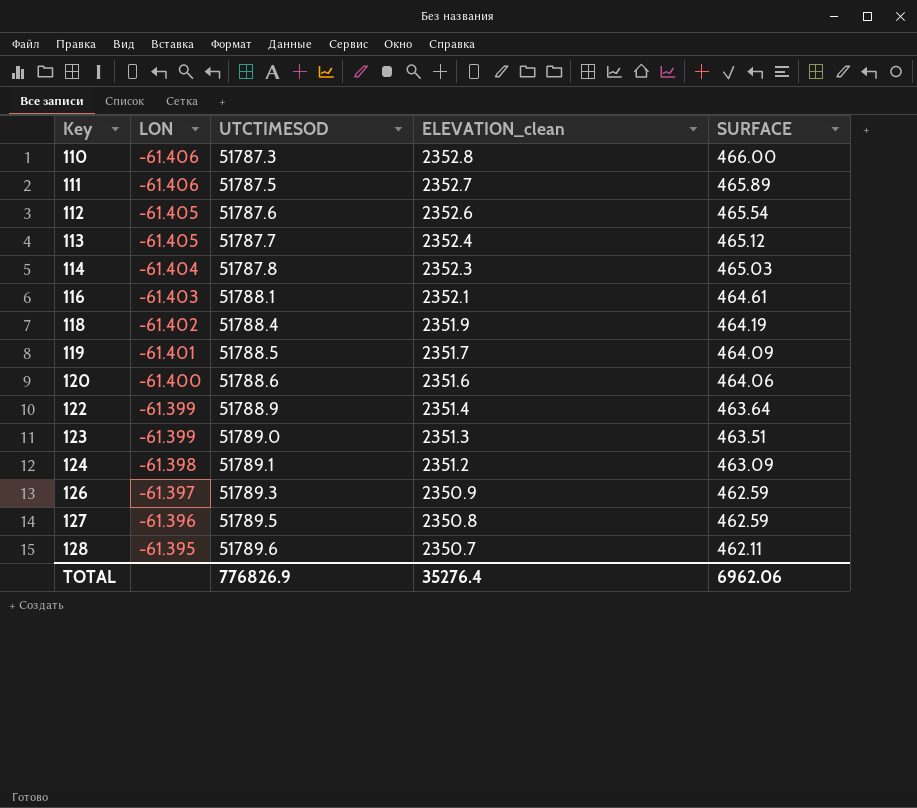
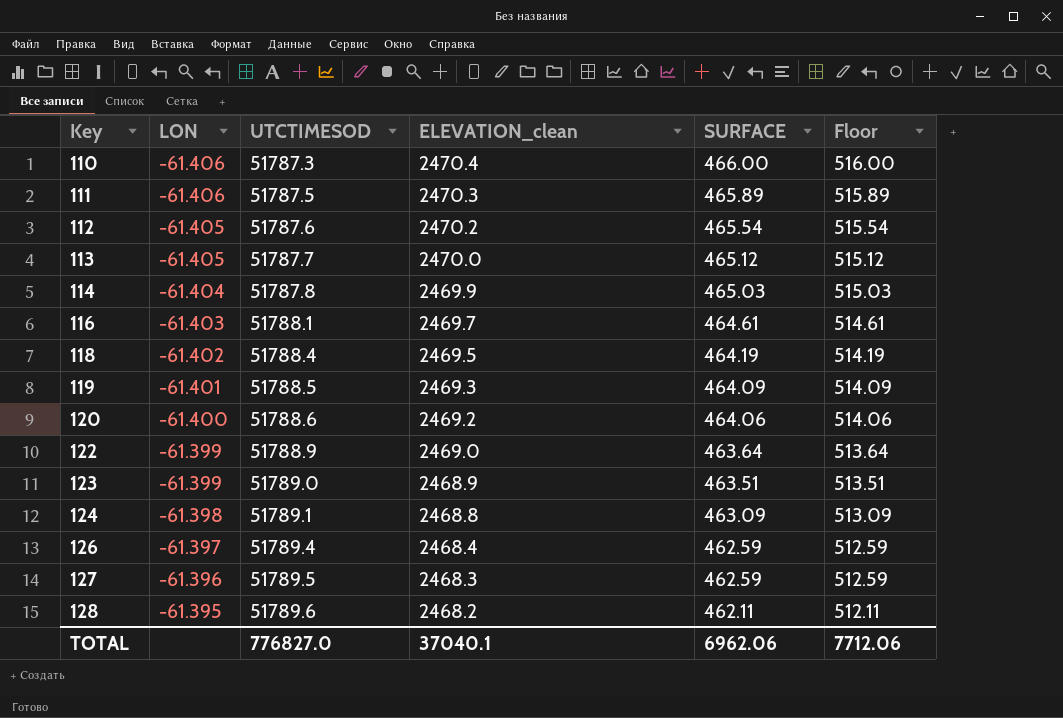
column Floor | formula: none -> [SURFACE] + 50
110 | ELEVATION_clean: 2352.8 -> 2470.4
111 | ELEVATION_clean: 2352.7 -> 2470.3
112 | ELEVATION_clean: 2352.6 -> 2470.2
113 | ELEVATION_clean: 2352.4 -> 2470.0
114 | ELEVATION_clean: 2352.3 -> 2469.9
116 | ELEVATION_clean: 2352.1 -> 2469.7
118 | ELEVATION_clean: 2351.9 -> 2469.5
119 | ELEVATION_clean: 2351.7 -> 2469.3
120 | ELEVATION_clean: 2351.6 -> 2469.2
122 | ELEVATION_clean: 2351.4 -> 2469.0
123 | ELEVATION_clean: 2351.3 -> 2468.9
124 | ELEVATION_clean: 2351.2 -> 2468.8
126 | UTCTIMESOD: 51789.3 -> 51789.4
126 | ELEVATION_clean: 2350.9 -> 2468.4
127 | ELEVATION_clean: 2350.8 -> 2468.3
128 | ELEVATION_clean: 2350.7 -> 2468.2
TOTAL | UTCTIMESOD: 776826.9 -> 776827.0
TOTAL | ELEVATION_clean: 35276.4 -> 37040.1

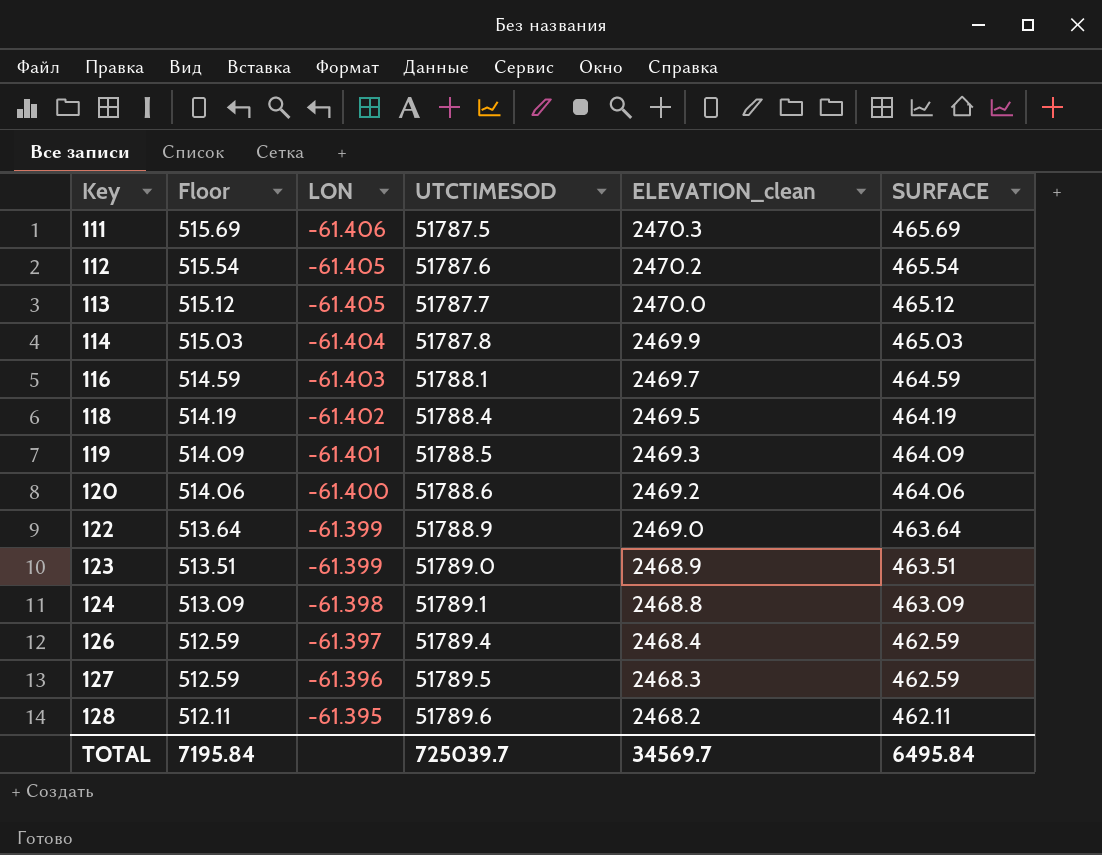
column Floor | position: 6 -> 2
row 110: -61.406 | 51787.3 | 2470.4 | 466.00 | 516.00 -> none
111 | Floor: 515.89 -> 515.69
111 | SURFACE: 465.89 -> 465.69
116 | Floor: 514.61 -> 514.59
116 | SURFACE: 464.61 -> 464.59
TOTAL | Floor: 7712.06 -> 7195.84
TOTAL | UTCTIMESOD: 776827.0 -> 725039.7
TOTAL | ELEVATION_clean: 37040.1 -> 34569.7
TOTAL | SURFACE: 6962.06 -> 6495.84

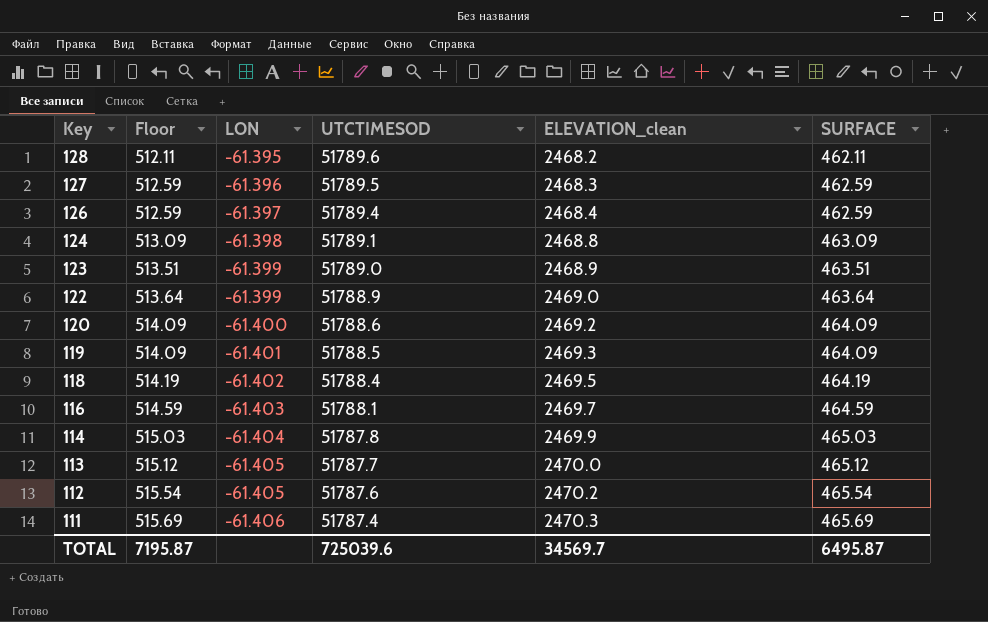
row order: Key ascending -> Key descending
120 | Floor: 514.06 -> 514.09
120 | SURFACE: 464.06 -> 464.09
111 | UTCTIMESOD: 51787.5 -> 51787.4
TOTAL | Floor: 7195.84 -> 7195.87
TOTAL | UTCTIMESOD: 725039.7 -> 725039.6
TOTAL | SURFACE: 6495.84 -> 6495.87

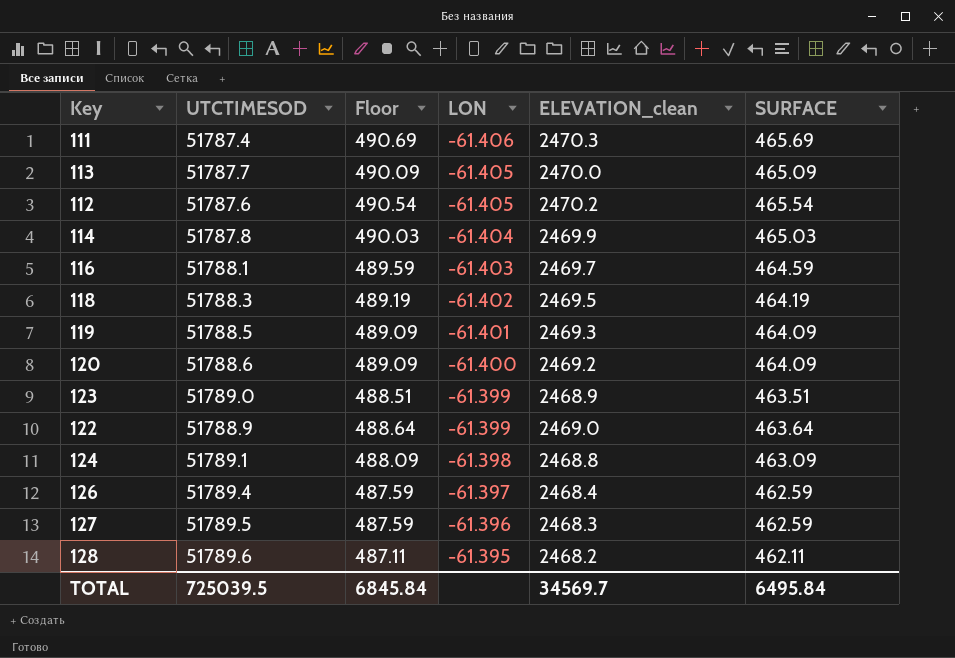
row order: Key descending -> LON ascending
column UTCTIMESOD | position: 4 -> 2
column Floor | formula: [SURFACE] + 50 -> [SURFACE] + 25
113 | SURFACE: 465.12 -> 465.09
118 | UTCTIMESOD: 51788.4 -> 51788.3
TOTAL | UTCTIMESOD: 725039.6 -> 725039.5
TOTAL | Floor: 7195.87 -> 6845.84
TOTAL | SURFACE: 6495.87 -> 6495.84

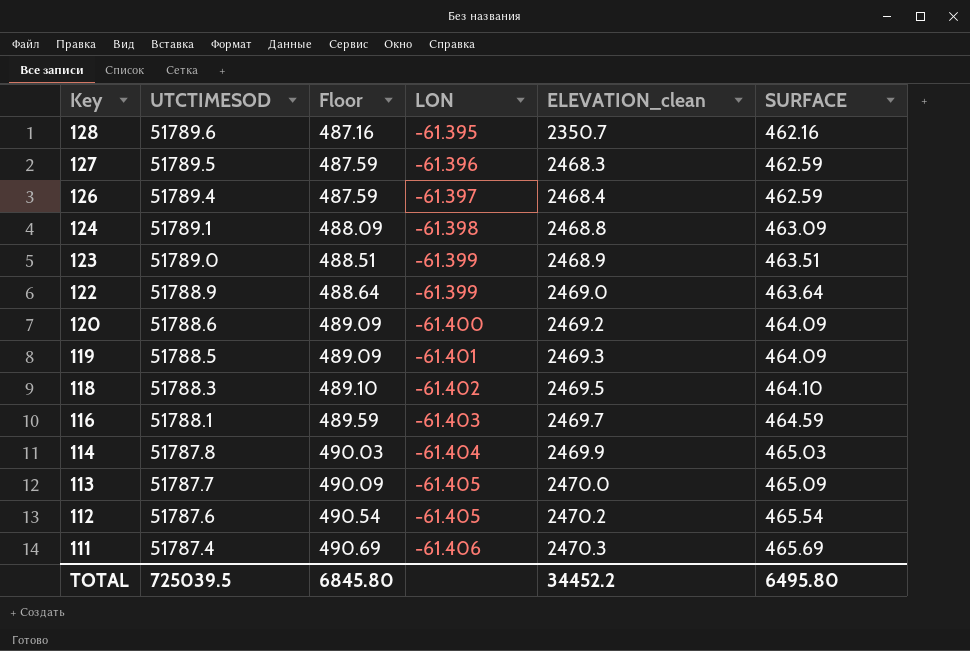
row order: LON ascending -> Key descending
128 | Floor: 487.11 -> 487.16
128 | ELEVATION_clean: 2468.2 -> 2350.7
128 | SURFACE: 462.11 -> 462.16
118 | Floor: 489.19 -> 489.10
118 | SURFACE: 464.19 -> 464.10
TOTAL | Floor: 6845.84 -> 6845.80
TOTAL | ELEVATION_clean: 34569.7 -> 34452.2
TOTAL | SURFACE: 6495.84 -> 6495.80

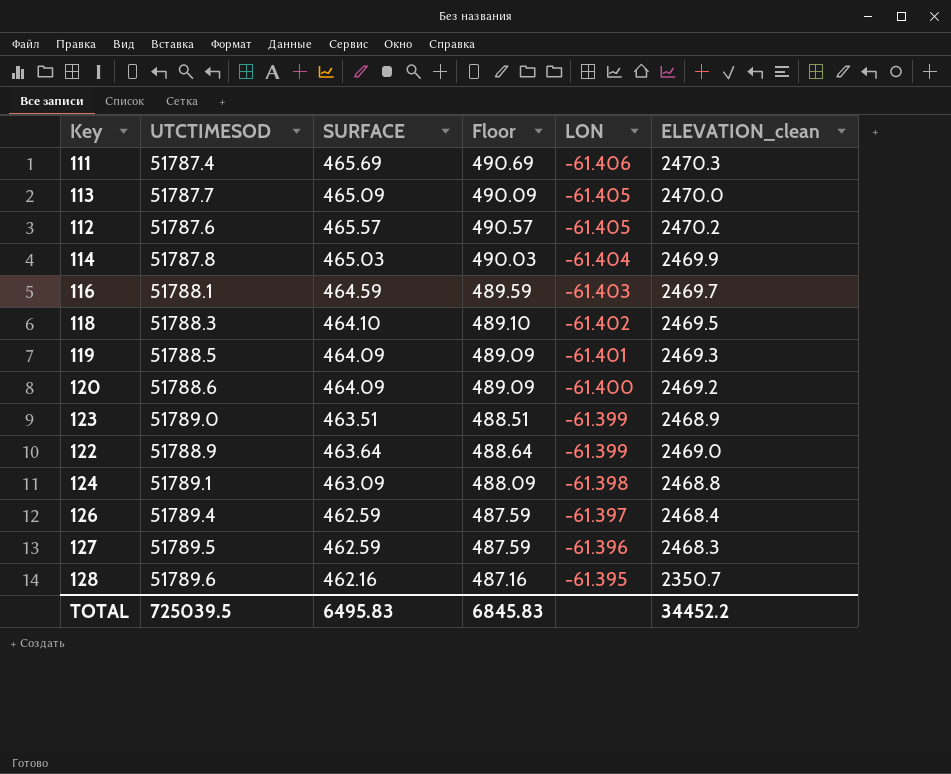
row order: Key descending -> LON ascending
column SURFACE | position: 6 -> 3
112 | SURFACE: 465.54 -> 465.57
112 | Floor: 490.54 -> 490.57
TOTAL | SURFACE: 6495.80 -> 6495.83
TOTAL | Floor: 6845.80 -> 6845.83

